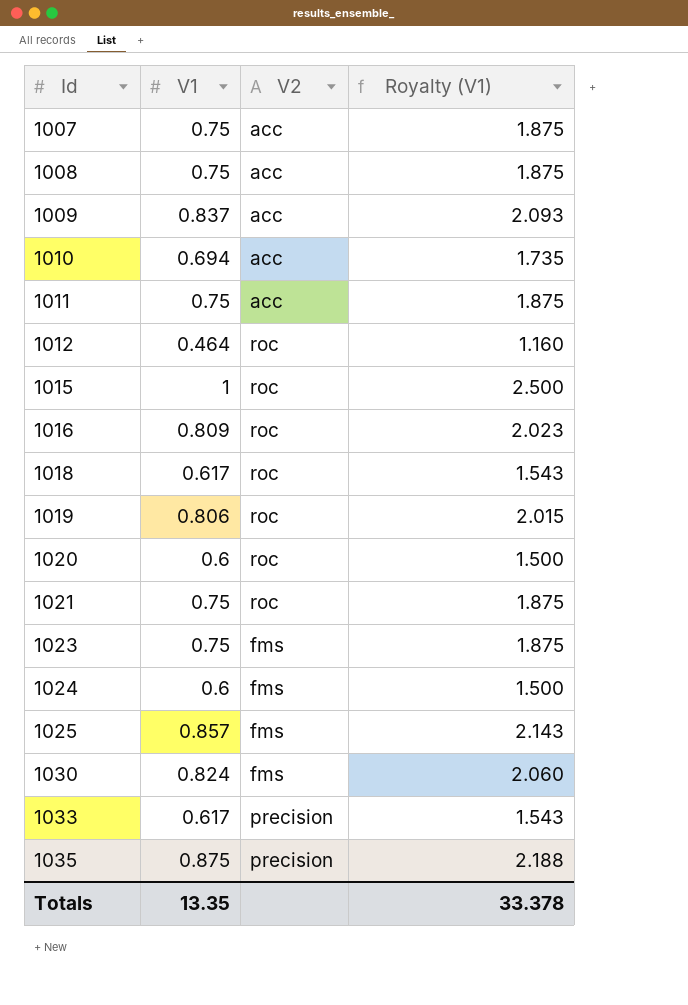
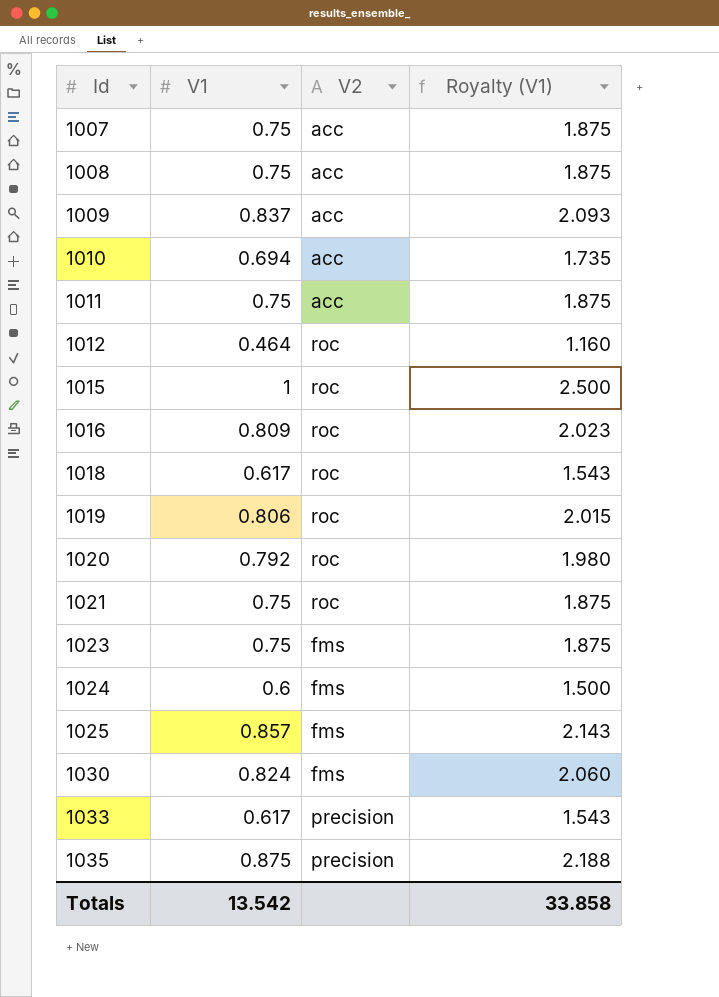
1020 | V1: 0.6 -> 0.792
1020 | Royalty (V1): 1.500 -> 1.980
Totals | V1: 13.35 -> 13.542
Totals | Royalty (V1): 33.378 -> 33.858

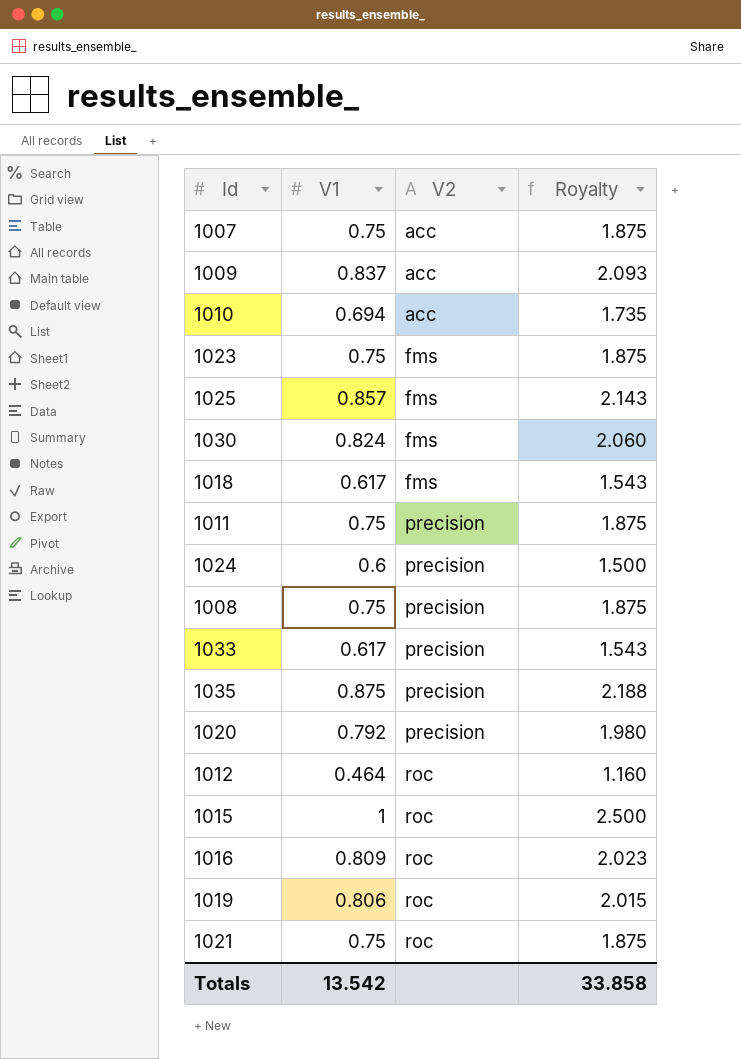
row order: Id ascending -> V2 ascending
column name: Royalty (V1) -> Royalty
1018 | V2: roc -> fms
1011 | V2: acc -> precision
1024 | V2: fms -> precision
1008 | V2: acc -> precision
1020 | V2: roc -> precision

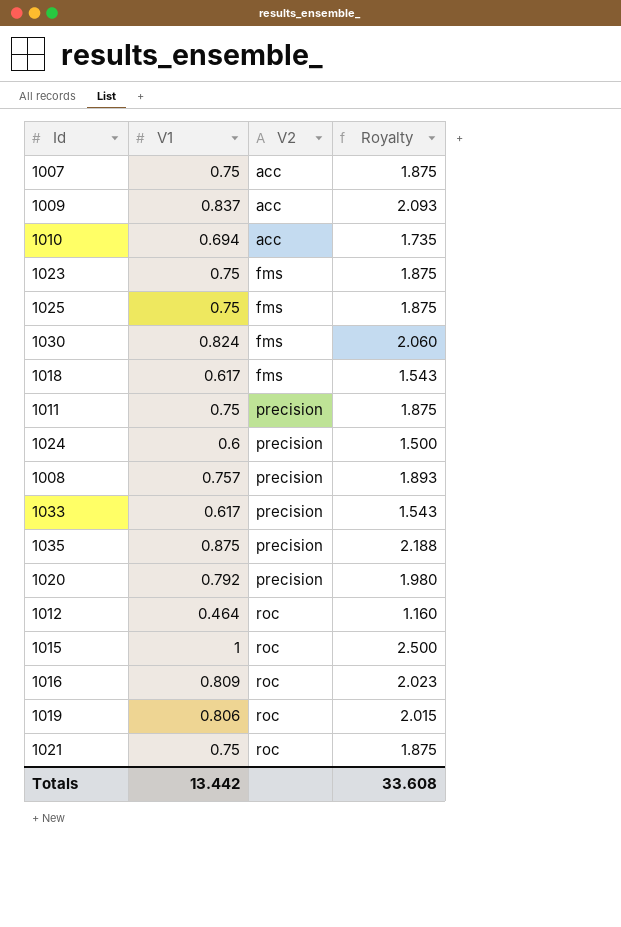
1025 | V1: 0.857 -> 0.75
1025 | Royalty: 2.143 -> 1.875
1008 | V1: 0.75 -> 0.757
1008 | Royalty: 1.875 -> 1.893
Totals | V1: 13.542 -> 13.442
Totals | Royalty: 33.858 -> 33.608

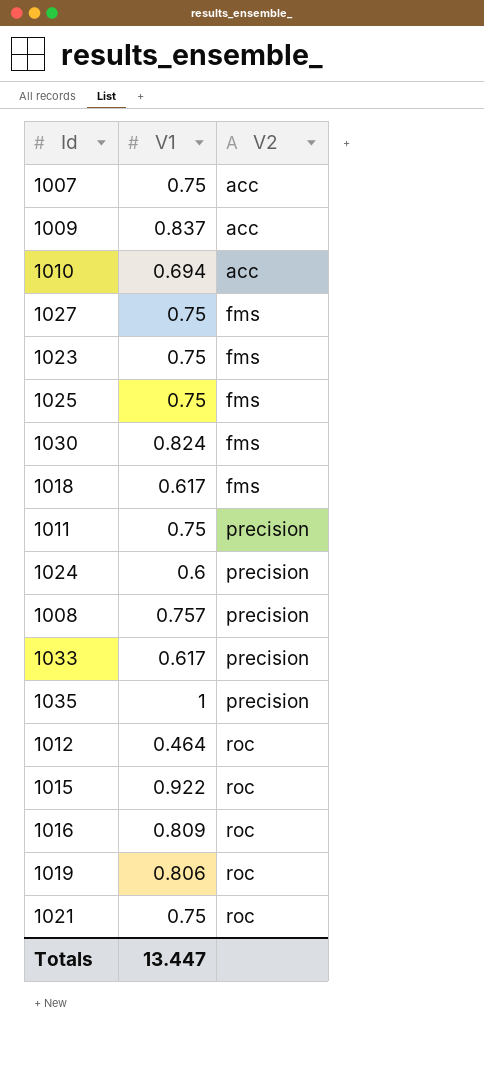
column Royalty | formula: [V1] * 2.5 -> none
row 1020: 0.792 | precision | 1.980 -> none
row 1027: none -> 0.75 | fms
1035 | V1: 0.875 -> 1
1015 | V1: 1 -> 0.922
Totals | V1: 13.442 -> 13.447

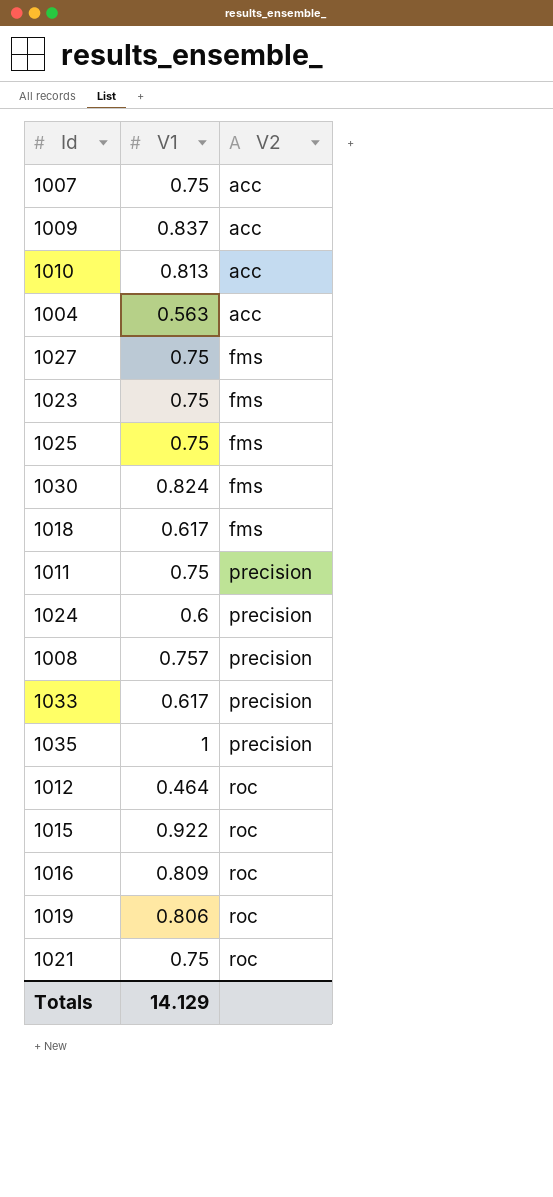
1010 | V1: 0.694 -> 0.813
row 1004: none -> 0.563 | acc
Totals | V1: 13.447 -> 14.129

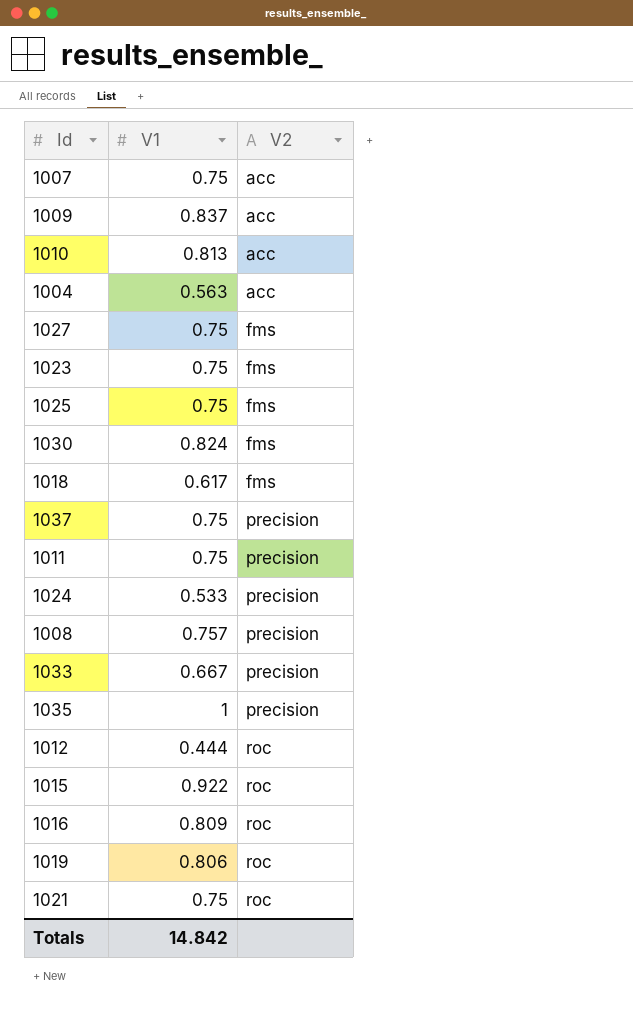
row 1037: none -> 0.75 | precision
1024 | V1: 0.6 -> 0.533
1033 | V1: 0.617 -> 0.667
1012 | V1: 0.464 -> 0.444
Totals | V1: 14.129 -> 14.842

